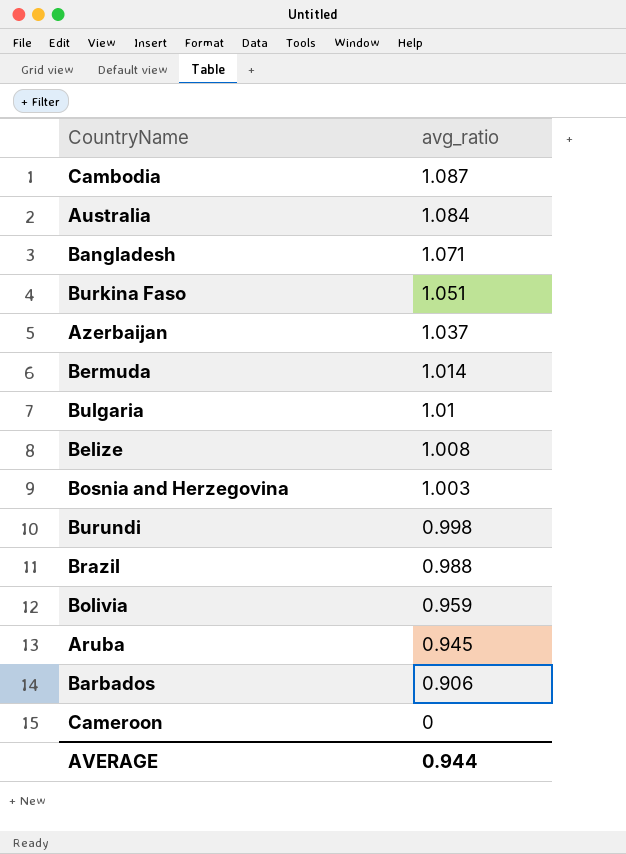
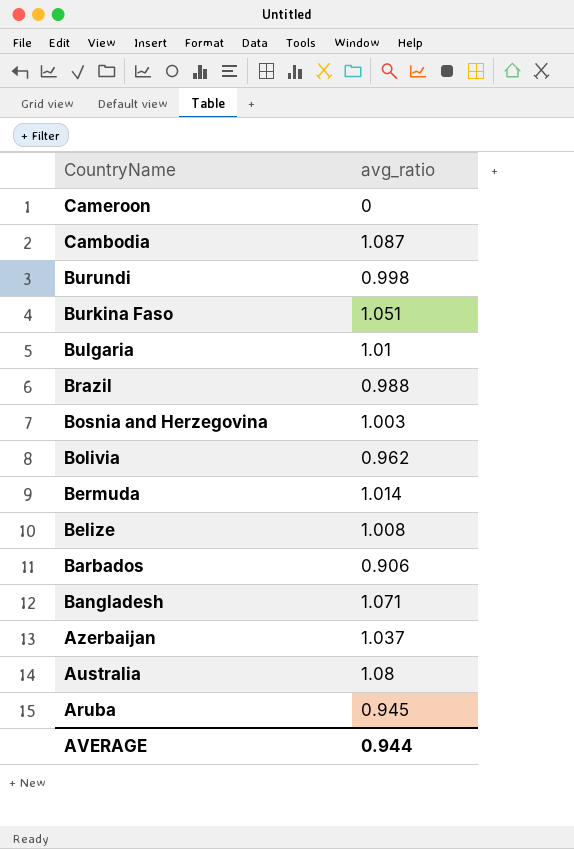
row order: avg_ratio descending -> CountryName descending
Bolivia | avg_ratio: 0.959 -> 0.962
Australia | avg_ratio: 1.084 -> 1.08

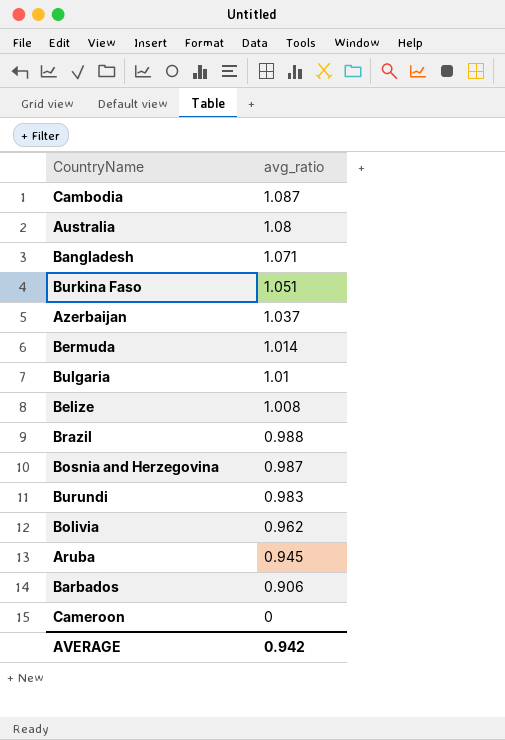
row order: CountryName descending -> avg_ratio descending
Bosnia and Herzegovina | avg_ratio: 1.003 -> 0.987
Burundi | avg_ratio: 0.998 -> 0.983
AVERAGE | avg_ratio: 0.944 -> 0.942

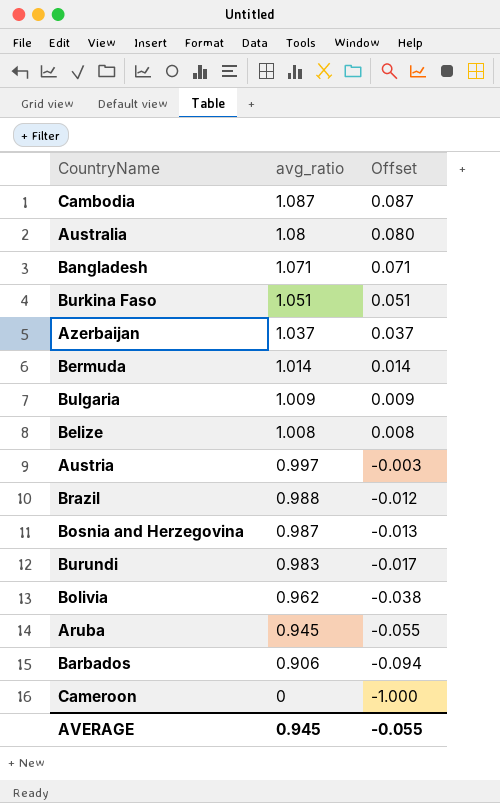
column Offset | formula: none -> [avg_ratio] - 1
Bulgaria | avg_ratio: 1.01 -> 1.009
row Austria: none -> 0.997 | -0.003
AVERAGE | avg_ratio: 0.942 -> 0.945

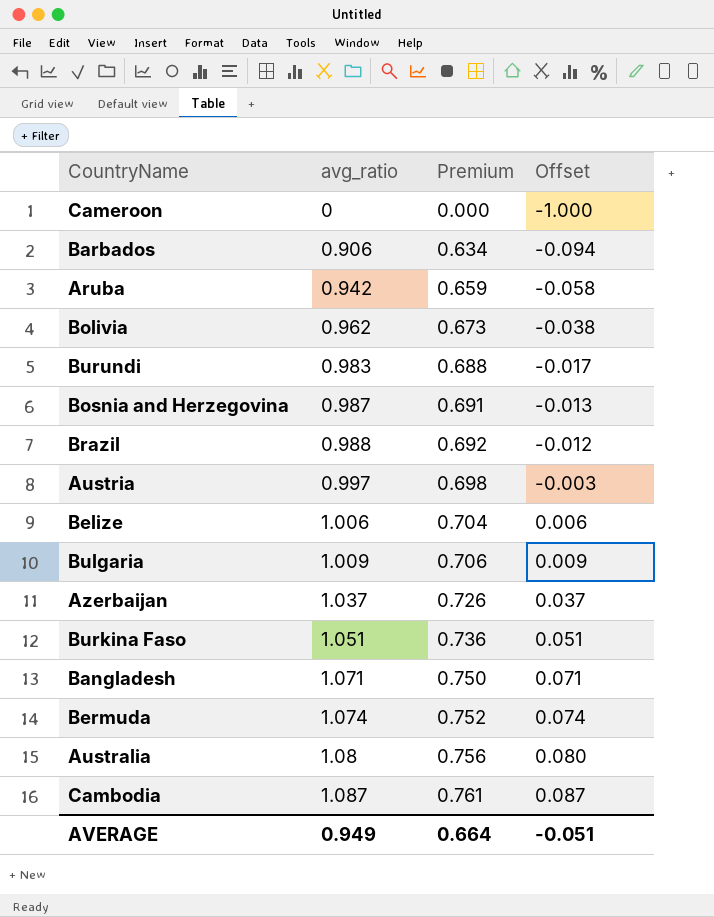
row order: avg_ratio descending -> avg_ratio ascending
column Premium | formula: none -> [avg_ratio] * 0.7
Aruba | avg_ratio: 0.945 -> 0.942
Aruba | Offset: -0.055 -> -0.058
Belize | avg_ratio: 1.008 -> 1.006
Belize | Offset: 0.008 -> 0.006
Bermuda | avg_ratio: 1.014 -> 1.074
Bermuda | Offset: 0.014 -> 0.074
AVERAGE | avg_ratio: 0.945 -> 0.949
AVERAGE | Offset: -0.055 -> -0.051

